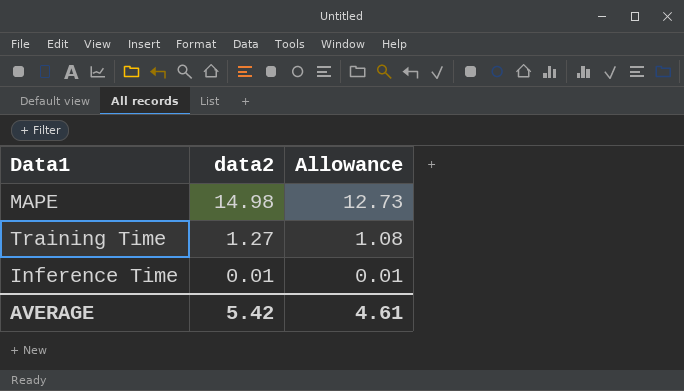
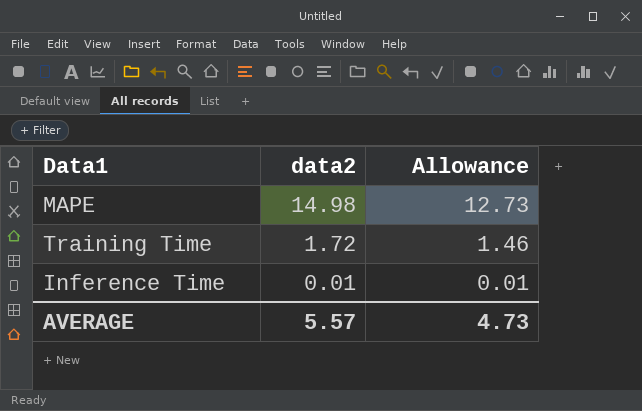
Training Time | data2: 1.27 -> 1.72
Training Time | Allowance: 1.08 -> 1.46
AVERAGE | data2: 5.42 -> 5.57
AVERAGE | Allowance: 4.61 -> 4.73

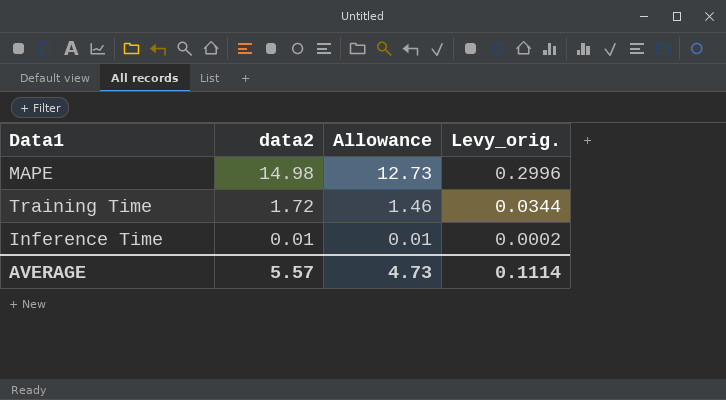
column Levy_orig. | formula: none -> [data2] * 0.02

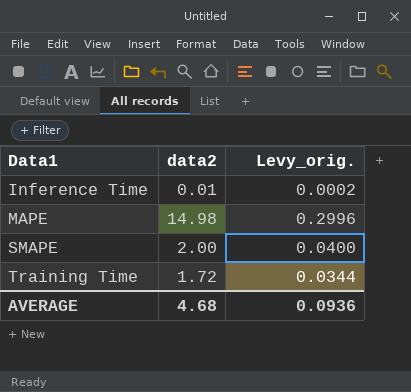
row order: data2 descending -> Data1 ascending
column Allowance | formula: [data2] * 0.85 -> none
row SMAPE: none -> 2.00 | 0.0400
AVERAGE | data2: 5.57 -> 4.68
AVERAGE | Levy_orig.: 0.1114 -> 0.0936

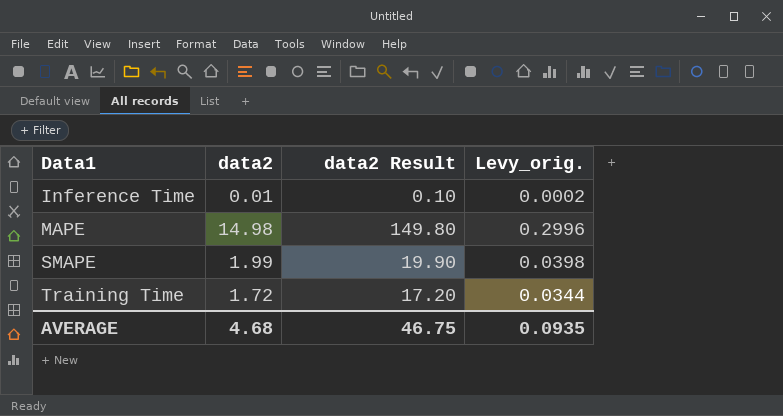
column data2 Result | formula: none -> [data2] * 10
SMAPE | data2: 2.00 -> 1.99
SMAPE | Levy_orig.: 0.0400 -> 0.0398
AVERAGE | Levy_orig.: 0.0936 -> 0.0935

